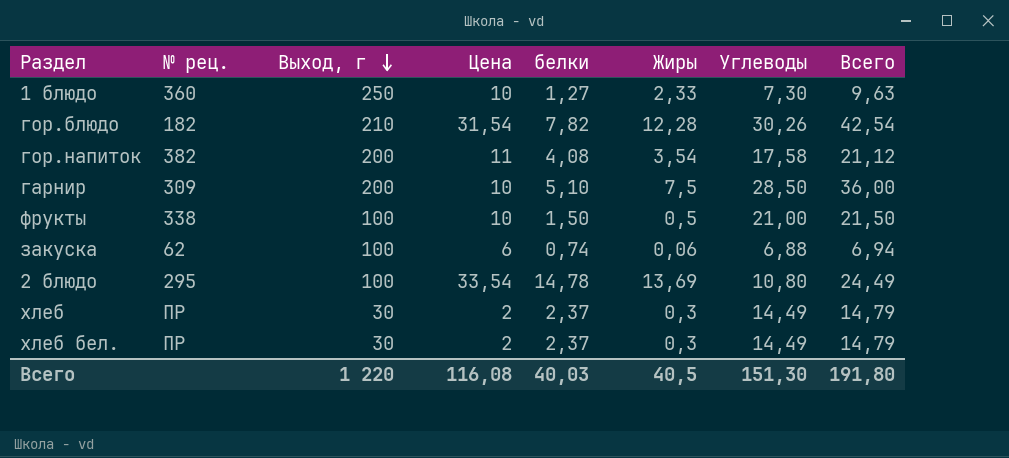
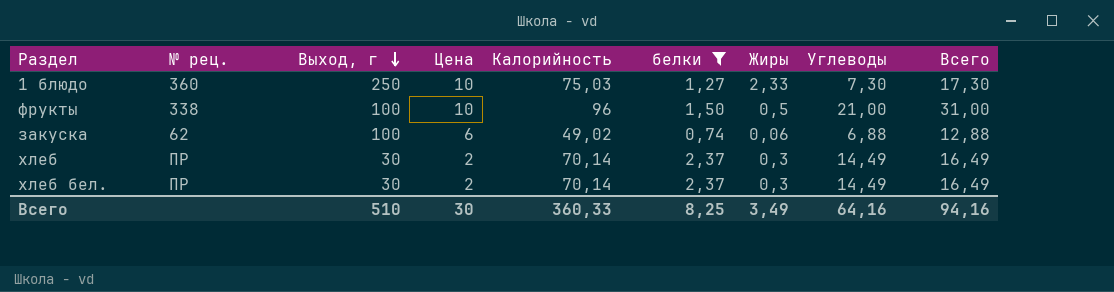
filter: none -> белки <= 2,37
column Калорийность | position: none -> 5
column Всего | formula: [Жиры] + [Углеводы] -> [Цена] + [Углеводы]
Всего | Выход, г: 1 220 -> 510
Всего | Цена: 116,08 -> 30
Всего | белки: 40,03 -> 8,25
Всего | Жиры: 40,5 -> 3,49
Всего | Углеводы: 151,30 -> 64,16
Всего | Всего: 191,80 -> 94,16

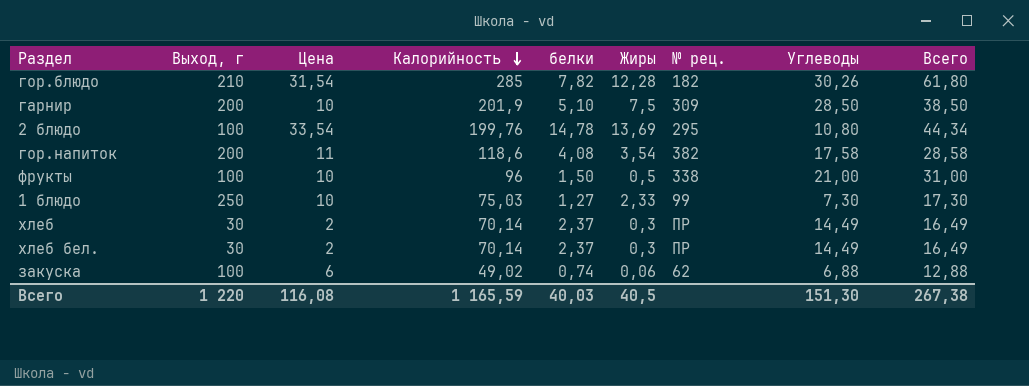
filter: белки <= 2,37 -> none
row order: Выход, г descending -> Калорийность descending
column № рец. | position: 2 -> 7
1 блюдо | № рец.: 360 -> 99
Всего | Выход, г: 510 -> 1 220
Всего | Цена: 30 -> 116,08
Всего | Калорийность: 360,33 -> 1 165,59
Всего | белки: 8,25 -> 40,03
Всего | Жиры: 3,49 -> 40,5
Всего | Углеводы: 64,16 -> 151,30
Всего | Всего: 94,16 -> 267,38

